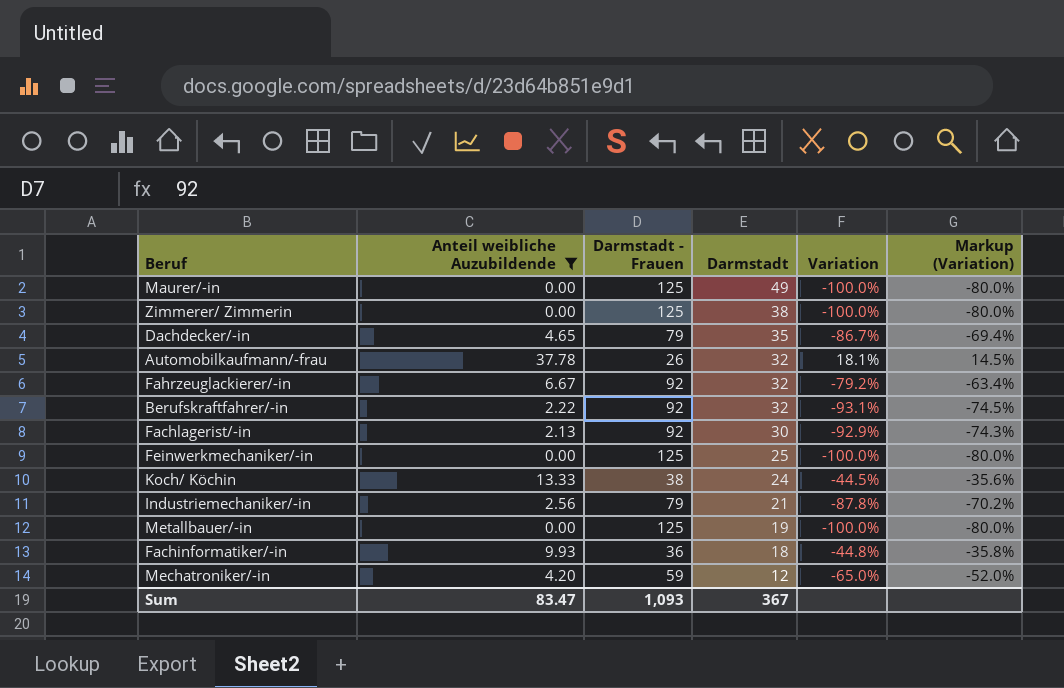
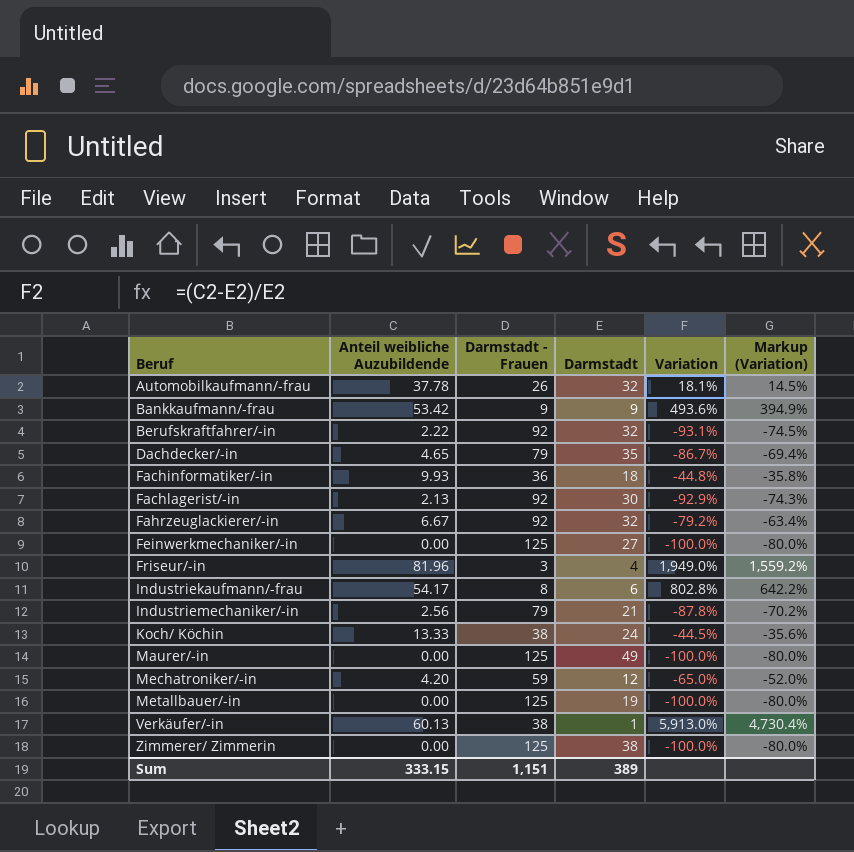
filter: Anteil weibliche Auzubildende <= 37.78 -> none
row order: Darmstadt descending -> Beruf ascending
Feinwerkmechaniker/-in | Darmstadt: 25 -> 27
Sum | Anteil weibliche Auzubildende: 83.47 -> 333.15
Sum | Darmstadt - Frauen: 1,093 -> 1,151
Sum | Darmstadt: 367 -> 389

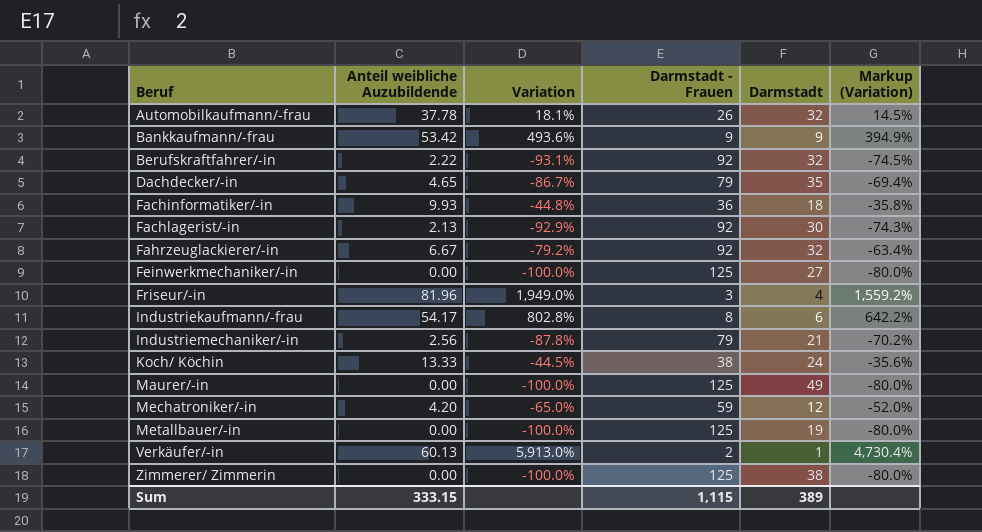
column Variation | position: 5 -> 3
Verkäufer/-in | Darmstadt - Frauen: 38 -> 2
Sum | Darmstadt - Frauen: 1,151 -> 1,115

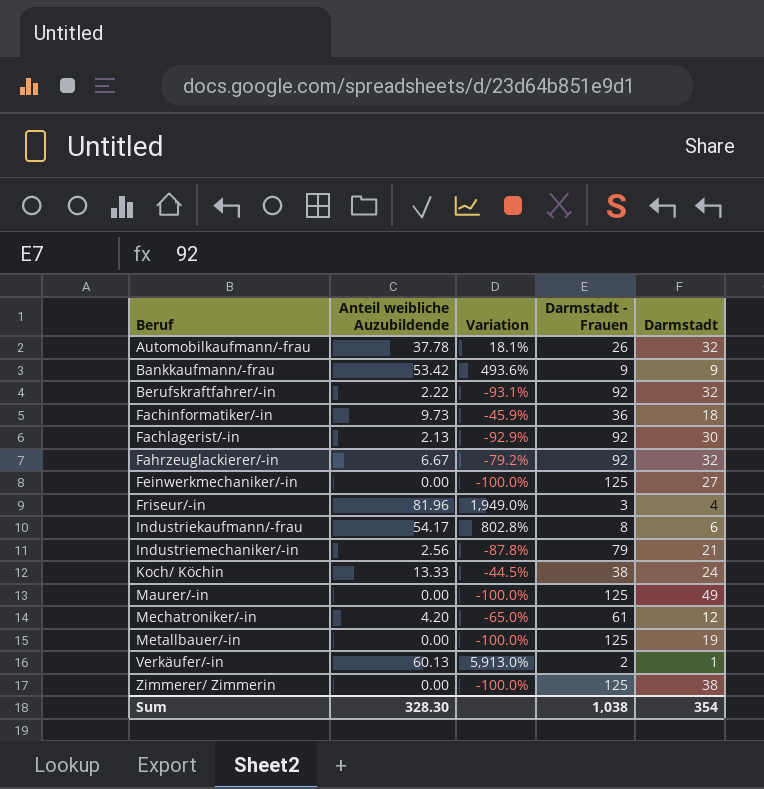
column Markup (Variation) | formula: [Variation] * 0.8 -> none
row Dachdecker/-in: 4.65 | -86.7% | 79 | 35 | -69.4% -> none
Fachinformatiker/-in | Anteil weibliche Auzubildende: 9.93 -> 9.73
Fachinformatiker/-in | Variation: -44.8% -> -45.9%
Mechatroniker/-in | Darmstadt - Frauen: 59 -> 61
Sum | Anteil weibliche Auzubildende: 333.15 -> 328.30
Sum | Darmstadt - Frauen: 1,115 -> 1,038
Sum | Darmstadt: 389 -> 354

